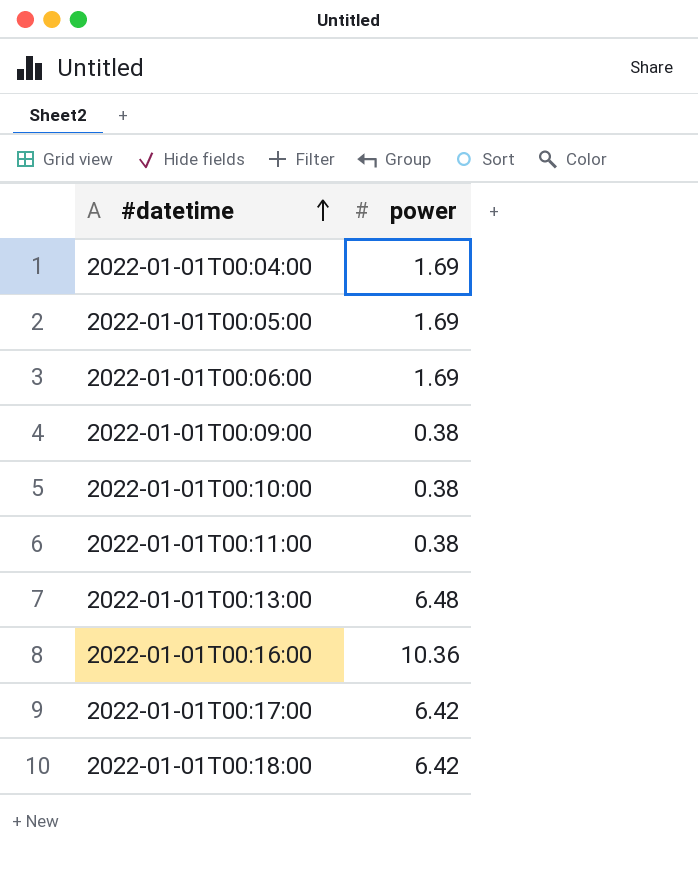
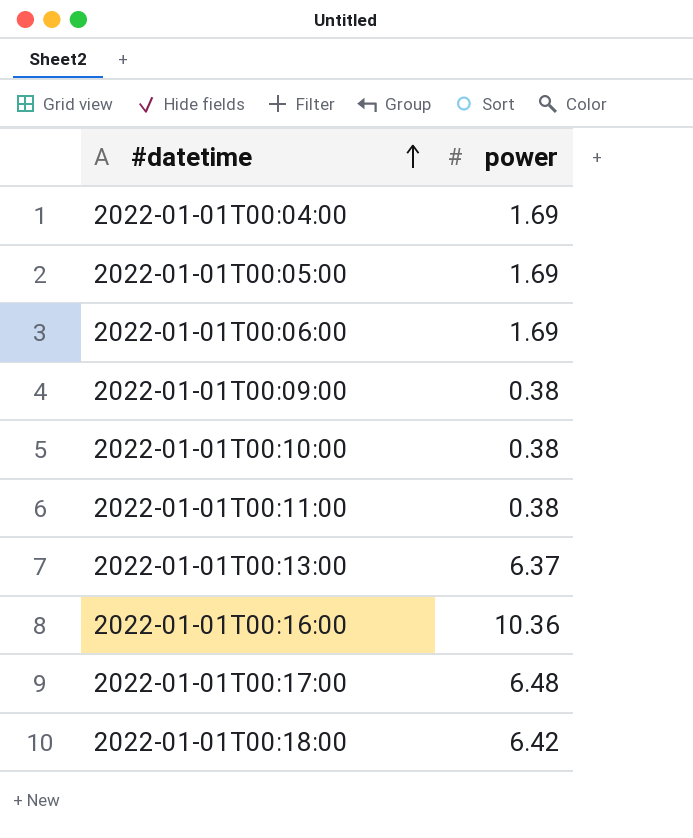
2022-01-01T00:13:00 | power: 6.48 -> 6.37
2022-01-01T00:17:00 | power: 6.42 -> 6.48

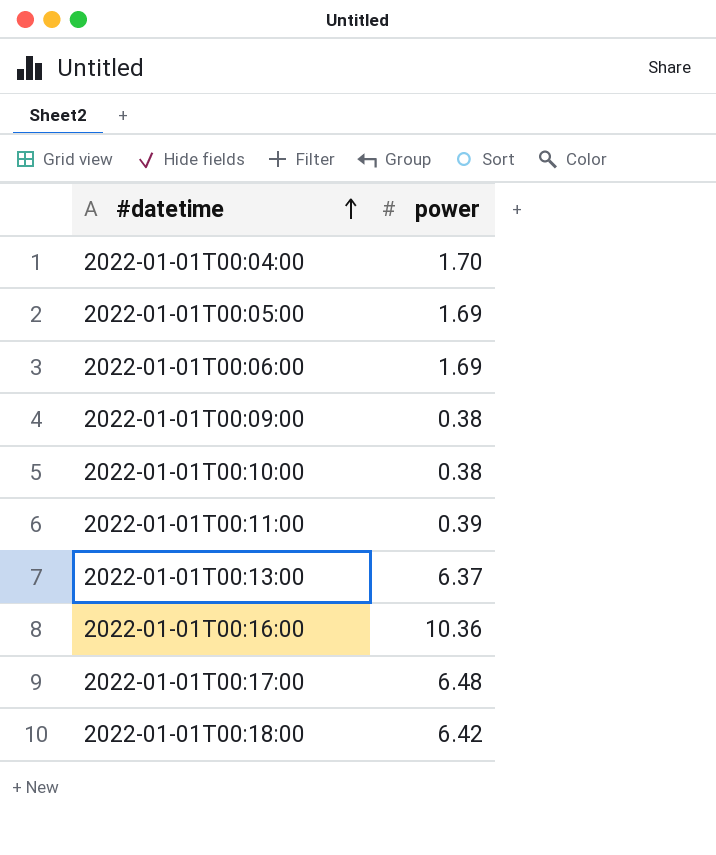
2022-01-01T00:04:00 | power: 1.69 -> 1.70
2022-01-01T00:11:00 | power: 0.38 -> 0.39

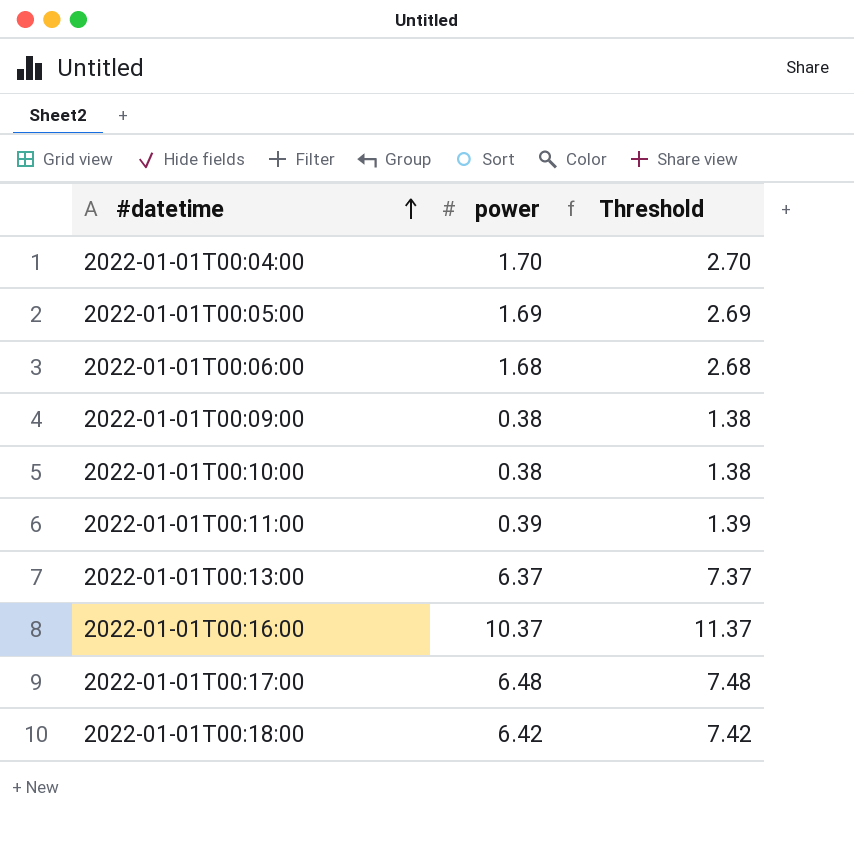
column Threshold | formula: none -> [power] + 1
2022-01-01T00:06:00 | power: 1.69 -> 1.68
2022-01-01T00:16:00 | power: 10.36 -> 10.37

